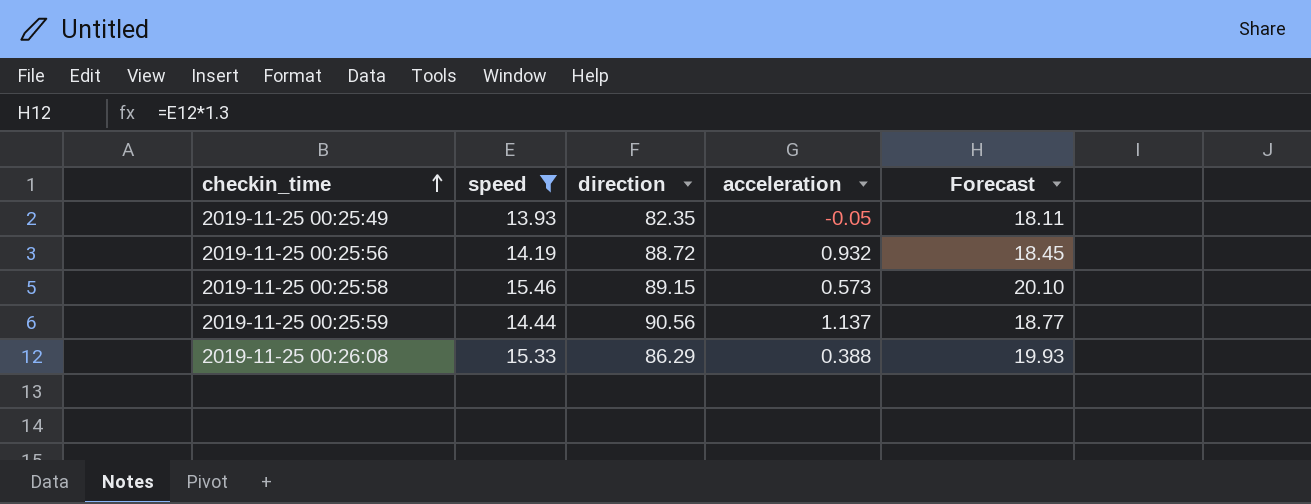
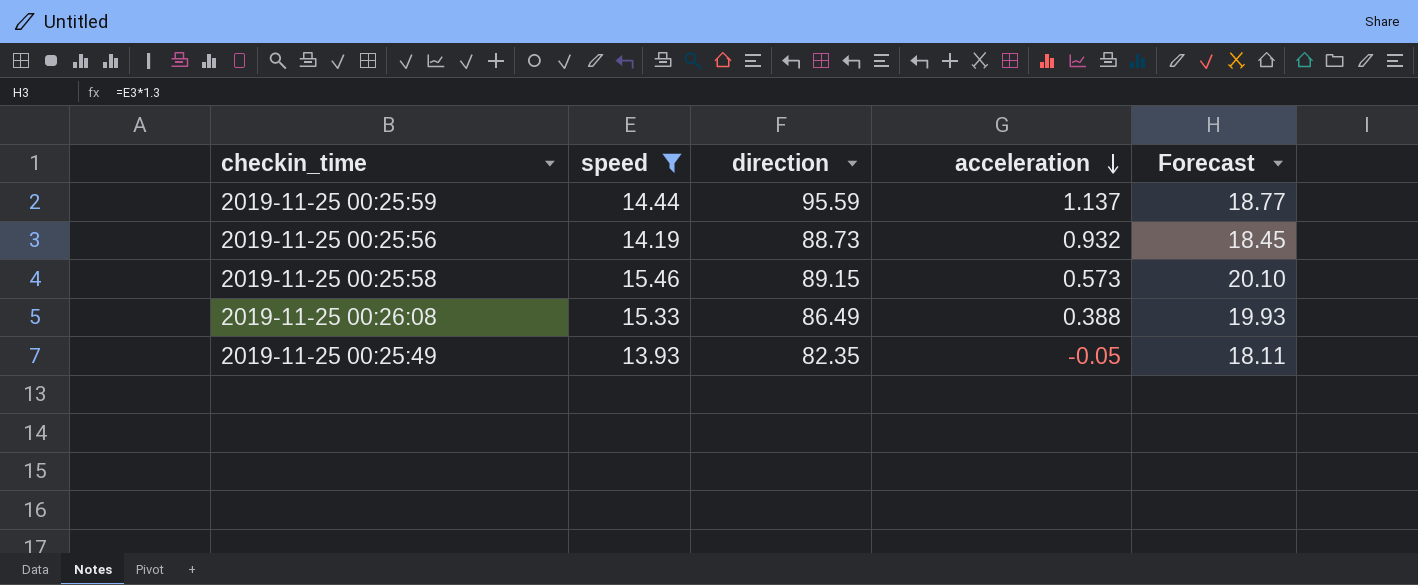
row order: checkin_time ascending -> acceleration descending
2019-11-25 00:25:59 | direction: 90.56 -> 95.59
2019-11-25 00:25:56 | direction: 88.72 -> 88.73
2019-11-25 00:26:08 | direction: 86.29 -> 86.49

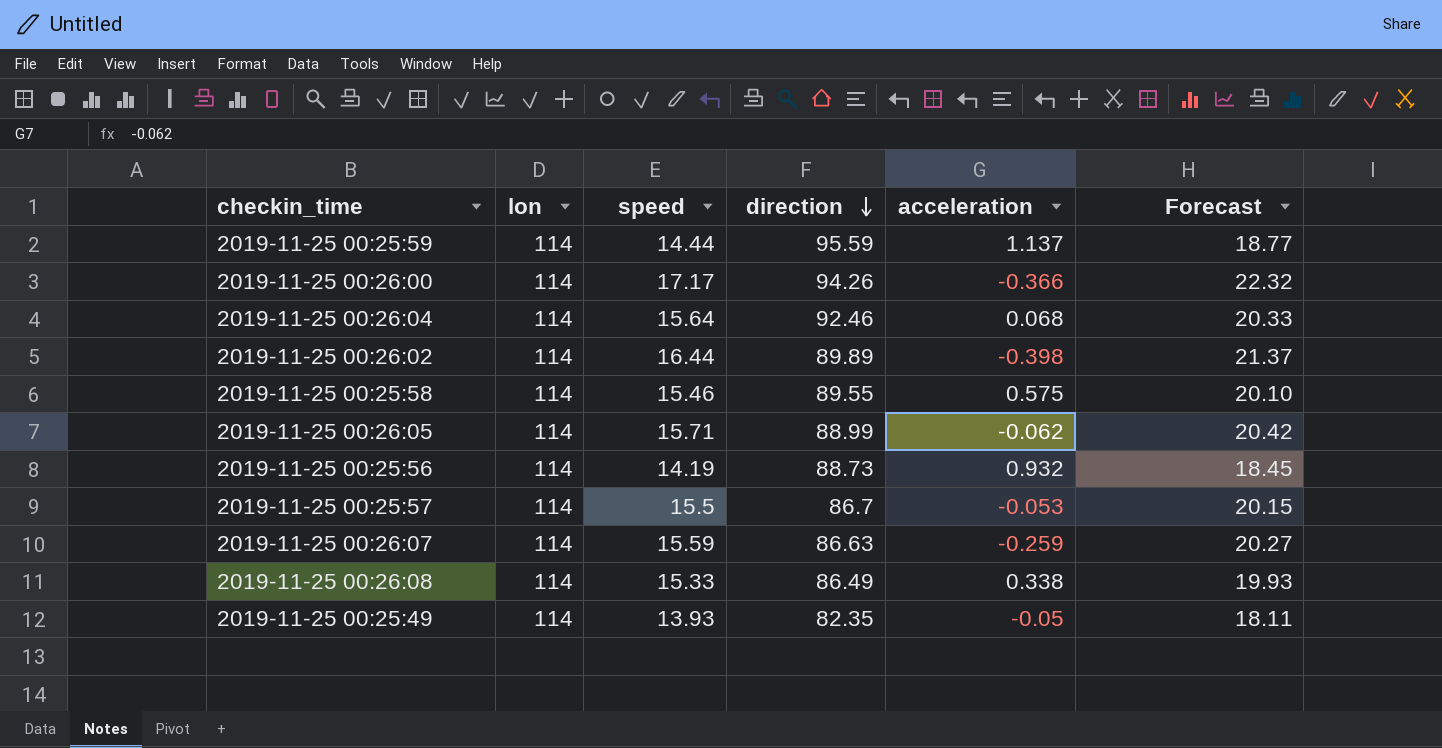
filter: speed <= 15.46 -> none
row order: acceleration descending -> direction descending
column lon | position: none -> 2
2019-11-25 00:25:58 | direction: 89.15 -> 89.55
2019-11-25 00:25:58 | acceleration: 0.573 -> 0.575
2019-11-25 00:26:08 | acceleration: 0.388 -> 0.338

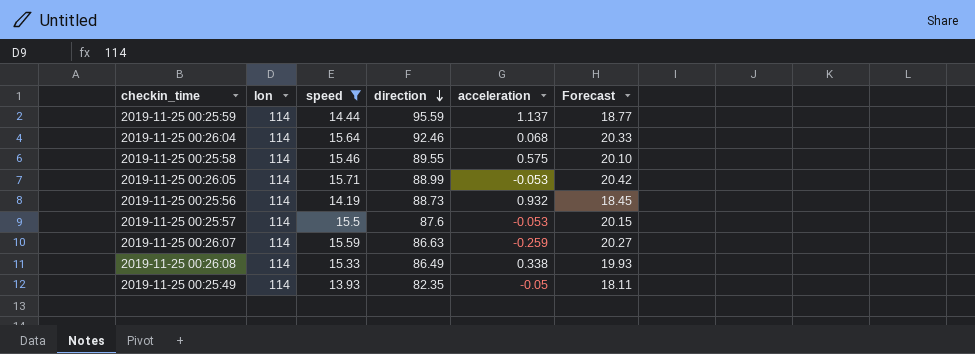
filter: none -> speed <= 15.71
2019-11-25 00:26:05 | acceleration: -0.062 -> -0.053
2019-11-25 00:25:57 | direction: 86.7 -> 87.6

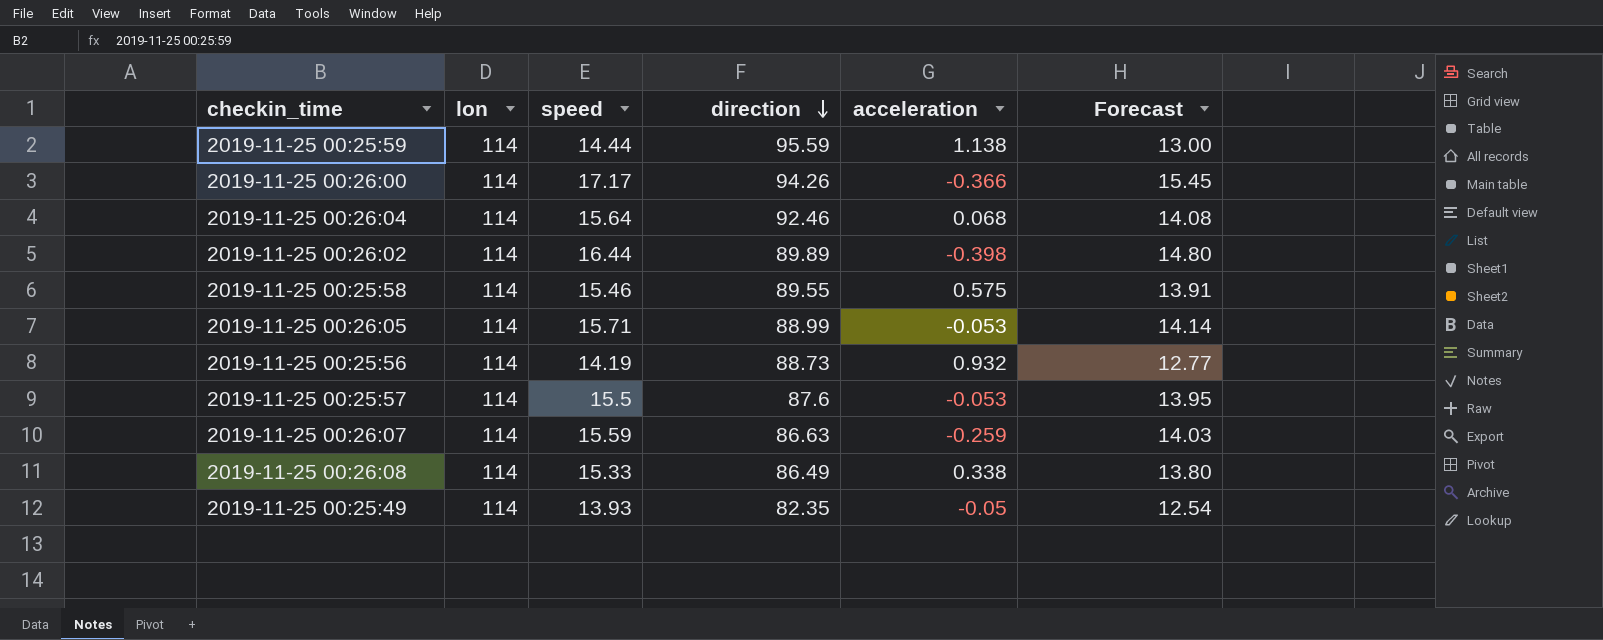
filter: speed <= 15.71 -> none
column Forecast | formula: [speed] * 1.3 -> [speed] * 0.9
2019-11-25 00:25:59 | acceleration: 1.137 -> 1.138

